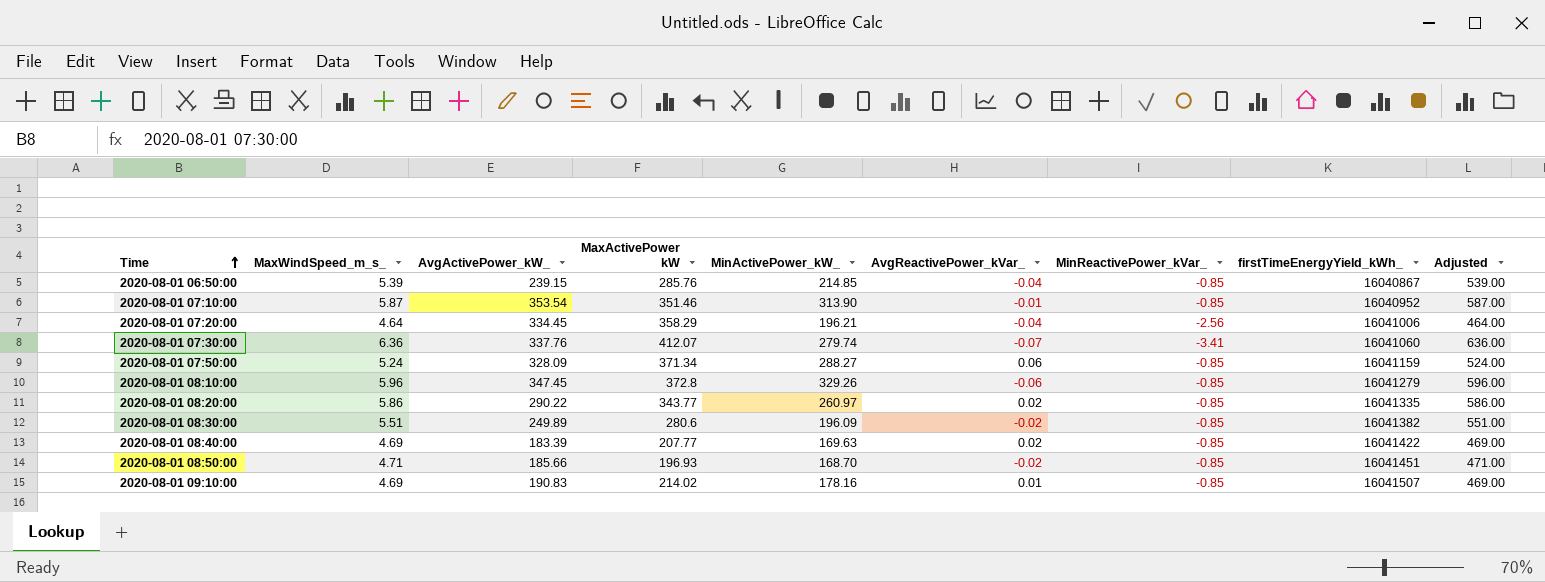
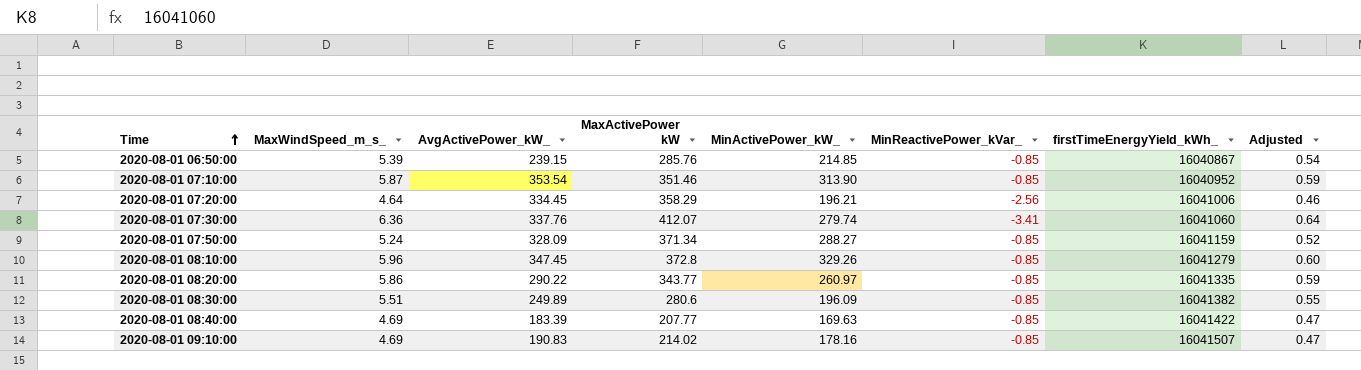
column AvgReactivePower_kVar_ | position: 6 -> none
column Adjusted | formula: [MaxWindSpeed_m_s_] * 100 -> [MaxWindSpeed_m_s_] * 0.1
row 2020-08-01 08:50:00: 4.71 | 185.66 | 196.93 | 168.70 | -0.02 | -0.85 | 16041451 | 471.00 -> none

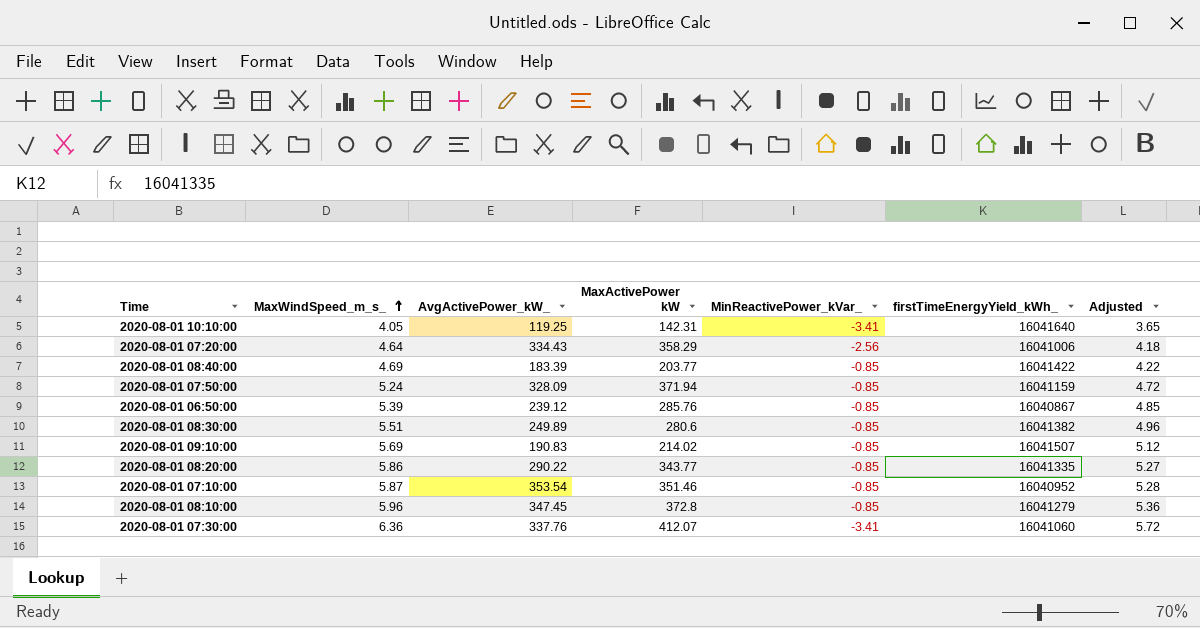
row order: Time ascending -> MaxWindSpeed_m_s_ ascending
column MinActivePower_kW_ | position: 5 -> none
column Adjusted | formula: [MaxWindSpeed_m_s_] * 0.1 -> [MaxWindSpeed_m_s_] * 0.9
row 2020-08-01 10:10:00: none -> 4.05 | 119.25 | 142.31 | -3.41 | 16041640 | 3.65
2020-08-01 07:20:00 | AvgActivePower_kW_: 334.45 -> 334.43
2020-08-01 08:40:00 | MaxActivePower kW: 207.77 -> 203.77
2020-08-01 07:50:00 | MaxActivePower kW: 371.34 -> 371.94
2020-08-01 06:50:00 | AvgActivePower_kW_: 239.15 -> 239.12
2020-08-01 09:10:00 | MaxWindSpeed_m_s_: 4.69 -> 5.69

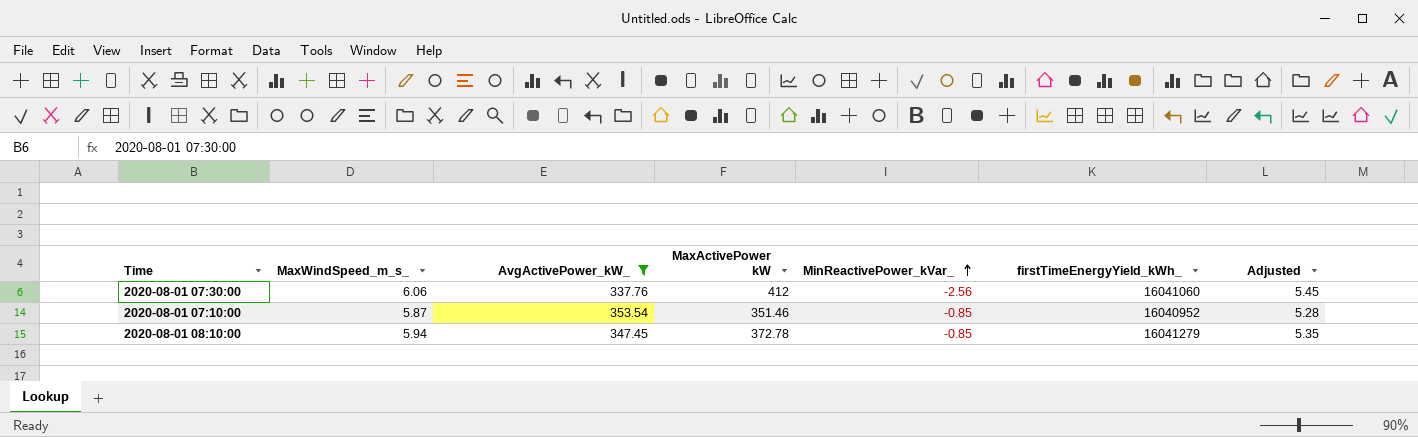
filter: none -> AvgActivePower_kW_ >= 337.76
row order: MaxWindSpeed_m_s_ ascending -> MinReactivePower_kVar_ ascending
2020-08-01 07:30:00 | MaxWindSpeed_m_s_: 6.36 -> 6.06
2020-08-01 07:30:00 | MaxActivePower kW: 412.07 -> 412
2020-08-01 07:30:00 | MinReactivePower_kVar_: -3.41 -> -2.56
2020-08-01 07:30:00 | Adjusted: 5.72 -> 5.45
2020-08-01 08:10:00 | MaxWindSpeed_m_s_: 5.96 -> 5.94
2020-08-01 08:10:00 | MaxActivePower kW: 372.8 -> 372.78
2020-08-01 08:10:00 | Adjusted: 5.36 -> 5.35

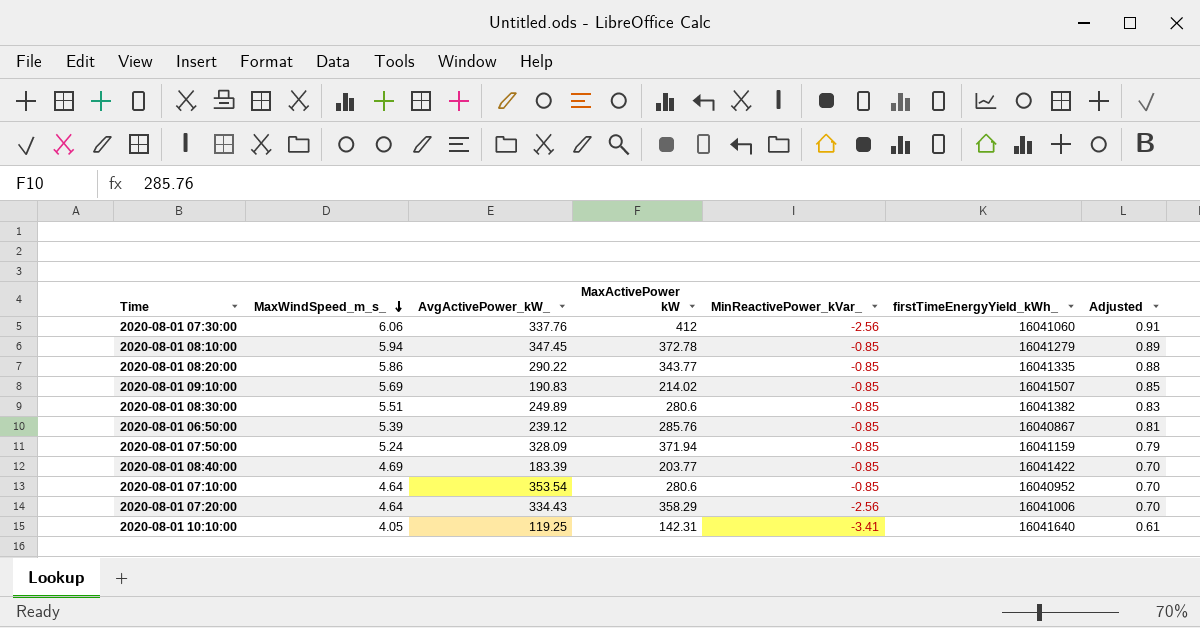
filter: AvgActivePower_kW_ >= 337.76 -> none
row order: MinReactivePower_kVar_ ascending -> MaxWindSpeed_m_s_ descending
column Adjusted | formula: [MaxWindSpeed_m_s_] * 0.9 -> [MaxWindSpeed_m_s_] * 0.15
2020-08-01 07:10:00 | MaxWindSpeed_m_s_: 5.87 -> 4.64
2020-08-01 07:10:00 | MaxActivePower kW: 351.46 -> 280.6

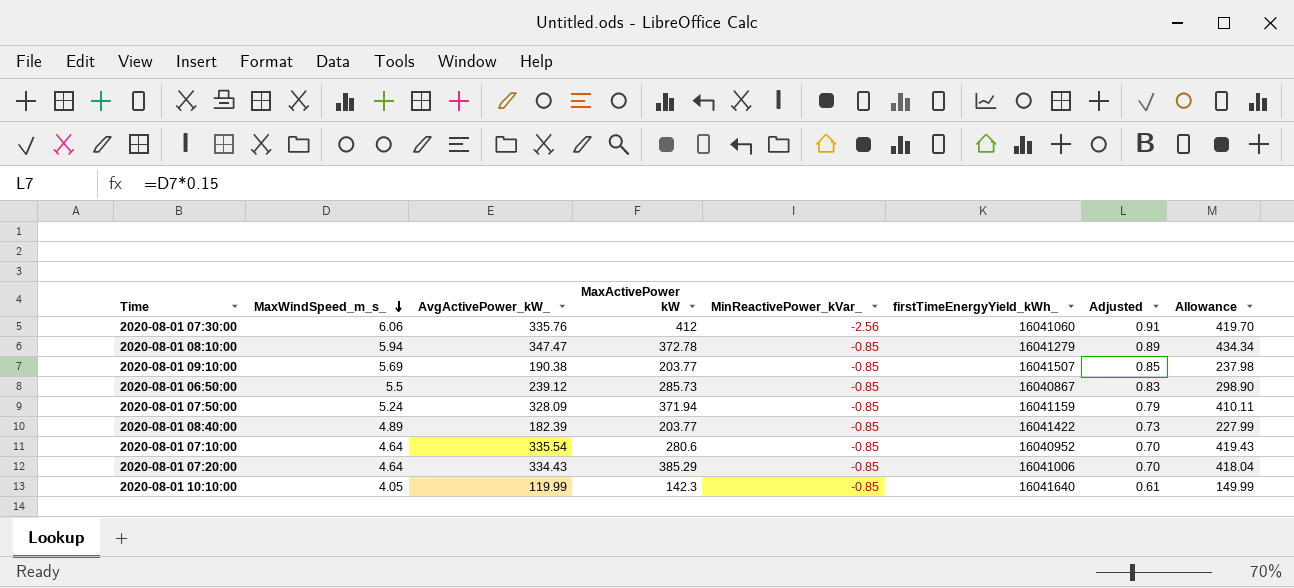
column Allowance | formula: none -> [AvgActivePower_kW_] * 1.25
row 2020-08-01 08:20:00: 5.86 | 290.22 | 343.77 | -0.85 | 16041335 | 0.88 -> none
row 2020-08-01 08:30:00: 5.51 | 249.89 | 280.6 | -0.85 | 16041382 | 0.83 -> none
2020-08-01 07:30:00 | AvgActivePower_kW_: 337.76 -> 335.76
2020-08-01 08:10:00 | AvgActivePower_kW_: 347.45 -> 347.47
2020-08-01 09:10:00 | AvgActivePower_kW_: 190.83 -> 190.38
2020-08-01 09:10:00 | MaxActivePower kW: 214.02 -> 203.77
2020-08-01 06:50:00 | MaxWindSpeed_m_s_: 5.39 -> 5.5
2020-08-01 06:50:00 | MaxActivePower kW: 285.76 -> 285.73
2020-08-01 06:50:00 | Adjusted: 0.81 -> 0.83
2020-08-01 08:40:00 | MaxWindSpeed_m_s_: 4.69 -> 4.89
2020-08-01 08:40:00 | AvgActivePower_kW_: 183.39 -> 182.39
2020-08-01 08:40:00 | Adjusted: 0.70 -> 0.73
2020-08-01 07:10:00 | AvgActivePower_kW_: 353.54 -> 335.54
2020-08-01 07:20:00 | MaxActivePower kW: 358.29 -> 385.29
2020-08-01 07:20:00 | MinReactivePower_kVar_: -2.56 -> -0.85
2020-08-01 10:10:00 | AvgActivePower_kW_: 119.25 -> 119.99
2020-08-01 10:10:00 | MaxActivePower kW: 142.31 -> 142.3
2020-08-01 10:10:00 | MinReactivePower_kVar_: -3.41 -> -0.85

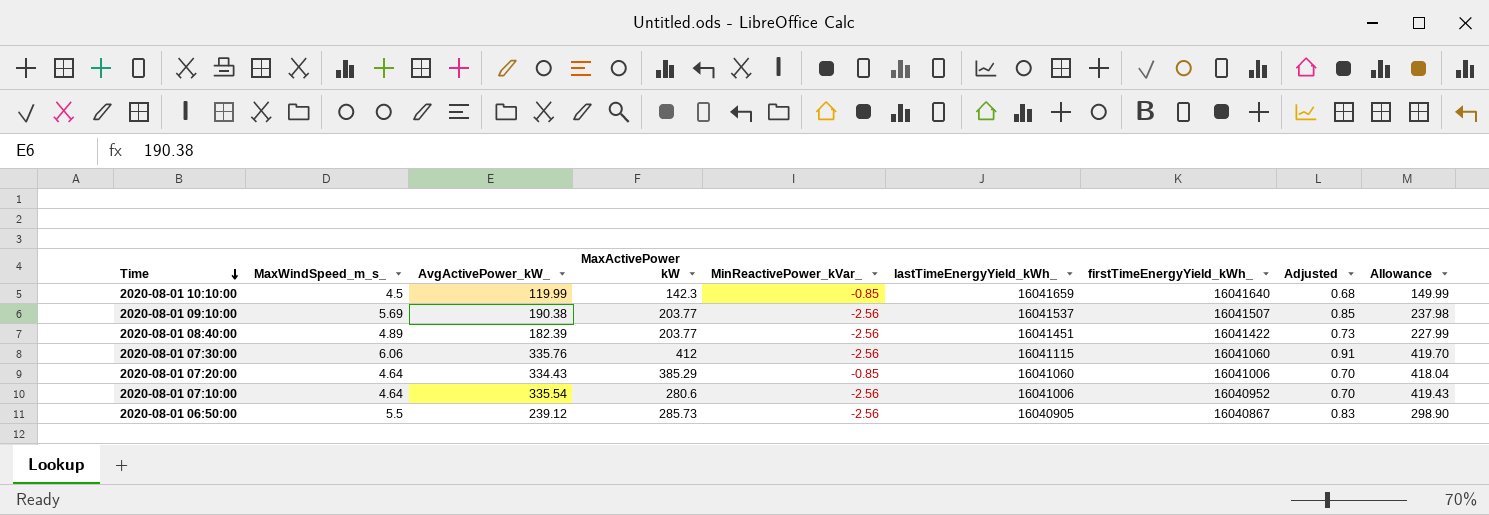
row order: MaxWindSpeed_m_s_ descending -> Time descending
column lastTimeEnergyYield_kWh_ | position: none -> 6
row 2020-08-01 08:10:00: 5.94 | 347.47 | 372.78 | -0.85 | 16041279 | 0.89 | 434.34 -> none
row 2020-08-01 07:50:00: 5.24 | 328.09 | 371.94 | -0.85 | 16041159 | 0.79 | 410.11 -> none
2020-08-01 10:10:00 | MaxWindSpeed_m_s_: 4.05 -> 4.5
2020-08-01 10:10:00 | Adjusted: 0.61 -> 0.68
2020-08-01 09:10:00 | MinReactivePower_kVar_: -0.85 -> -2.56
2020-08-01 08:40:00 | MinReactivePower_kVar_: -0.85 -> -2.56
2020-08-01 07:10:00 | MinReactivePower_kVar_: -0.85 -> -2.56
2020-08-01 06:50:00 | MinReactivePower_kVar_: -0.85 -> -2.56

